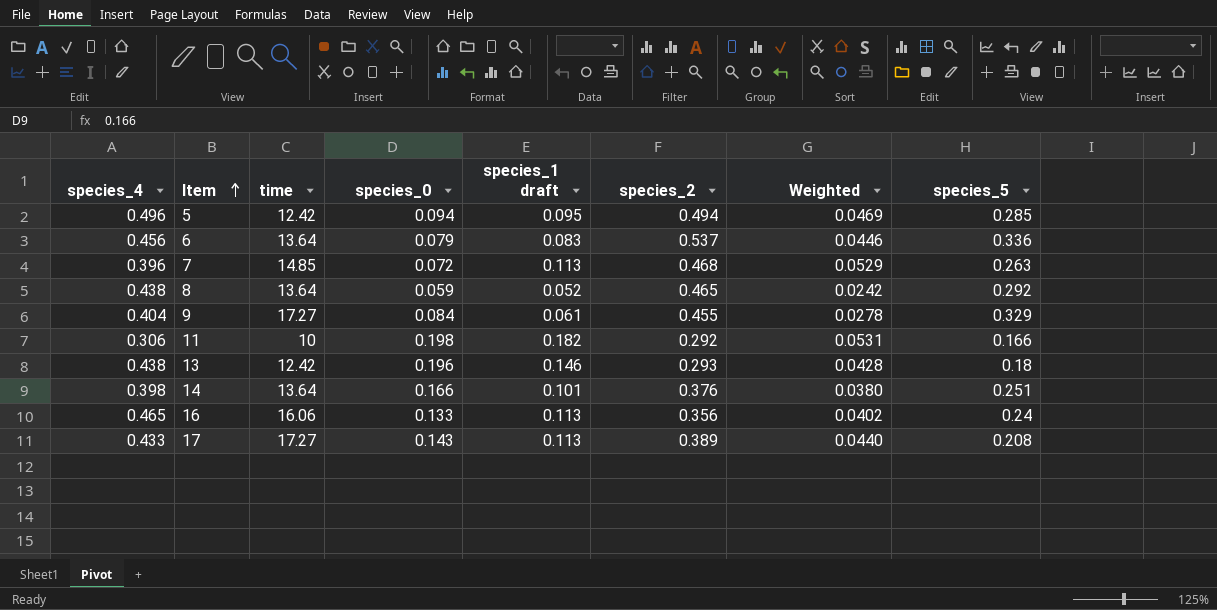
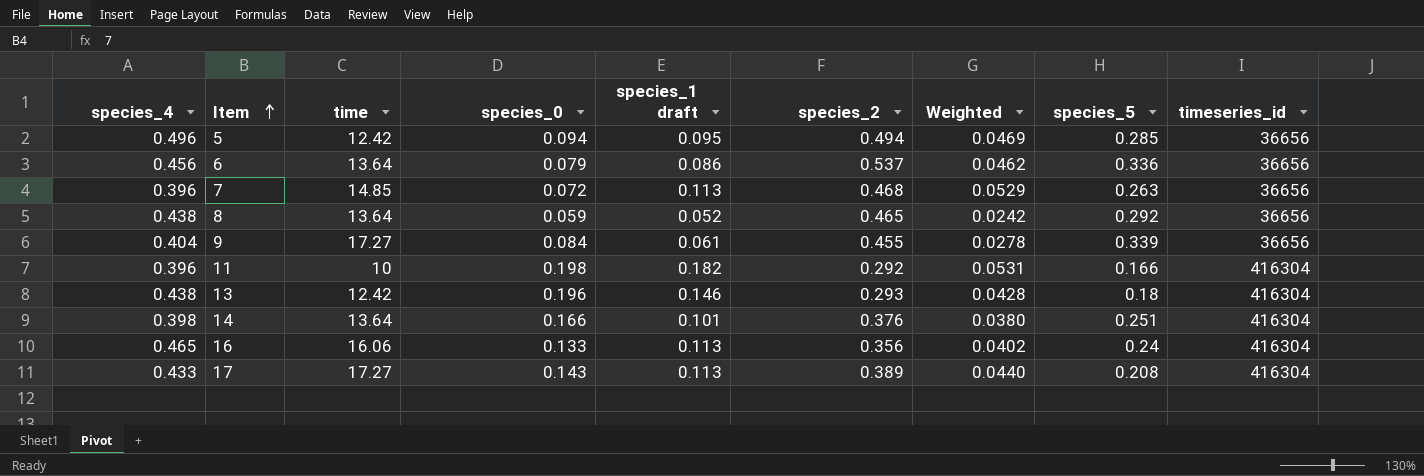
column timeseries_id | position: none -> 9
6 | species_1 draft: 0.083 -> 0.086
6 | Weighted: 0.0446 -> 0.0462
9 | species_5: 0.329 -> 0.339
11 | species_4: 0.306 -> 0.396

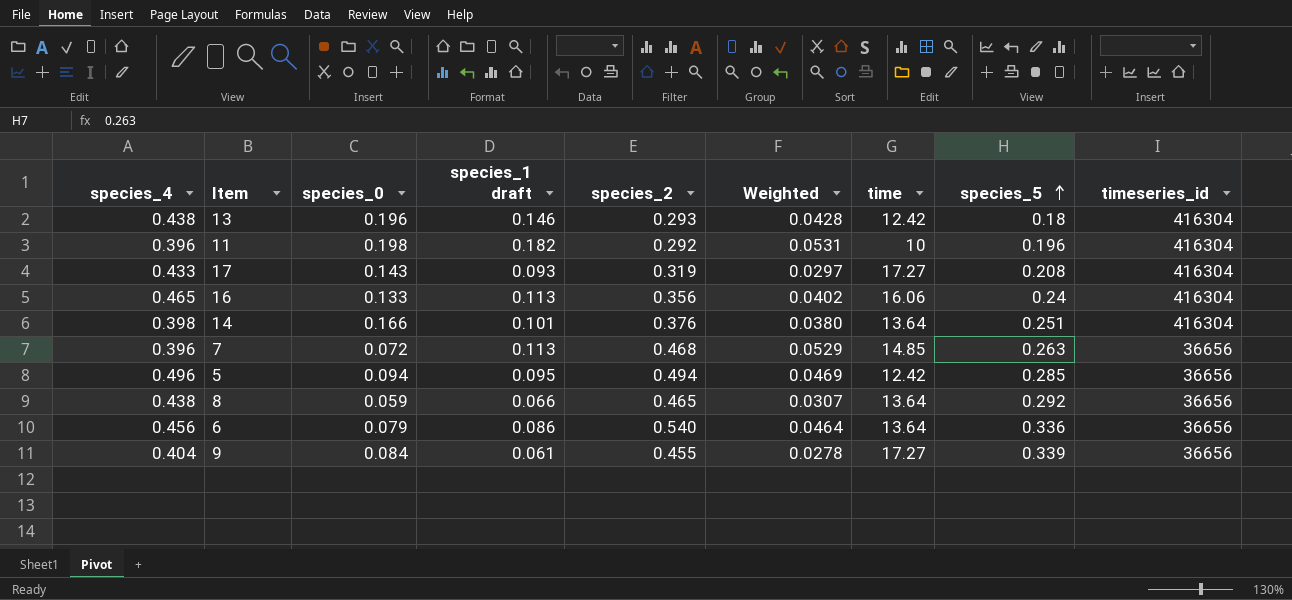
row order: Item ascending -> species_5 ascending
column time | position: 3 -> 7
11 | species_5: 0.166 -> 0.196
17 | species_1 draft: 0.113 -> 0.093
17 | species_2: 0.389 -> 0.319
17 | Weighted: 0.0440 -> 0.0297
8 | species_1 draft: 0.052 -> 0.066
8 | Weighted: 0.0242 -> 0.0307
6 | species_2: 0.537 -> 0.540
6 | Weighted: 0.0462 -> 0.0464

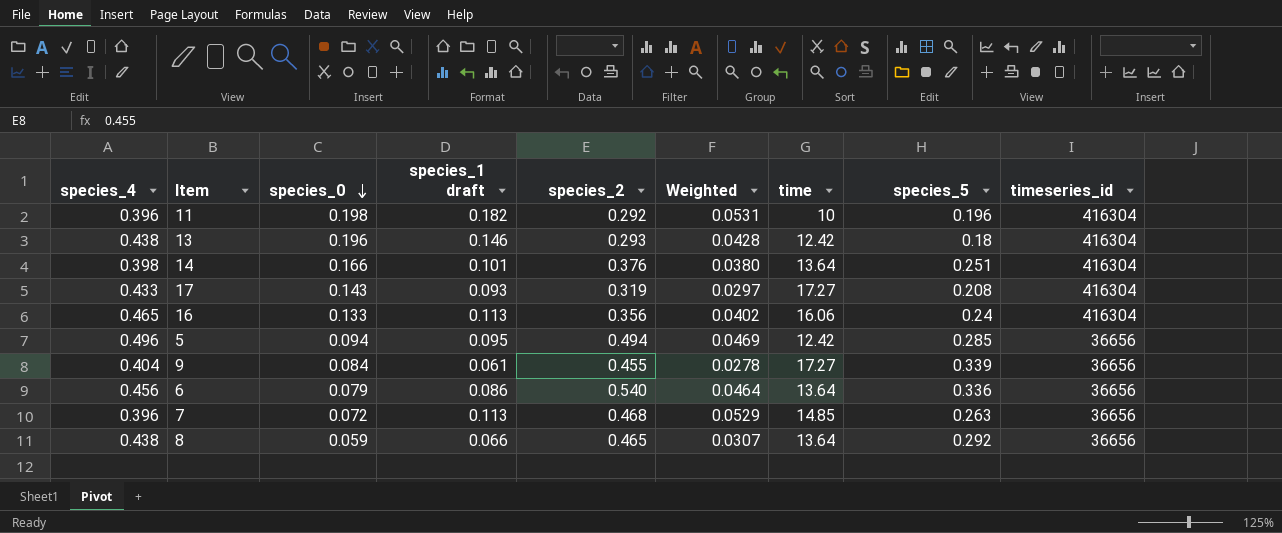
row order: species_5 ascending -> species_0 descending

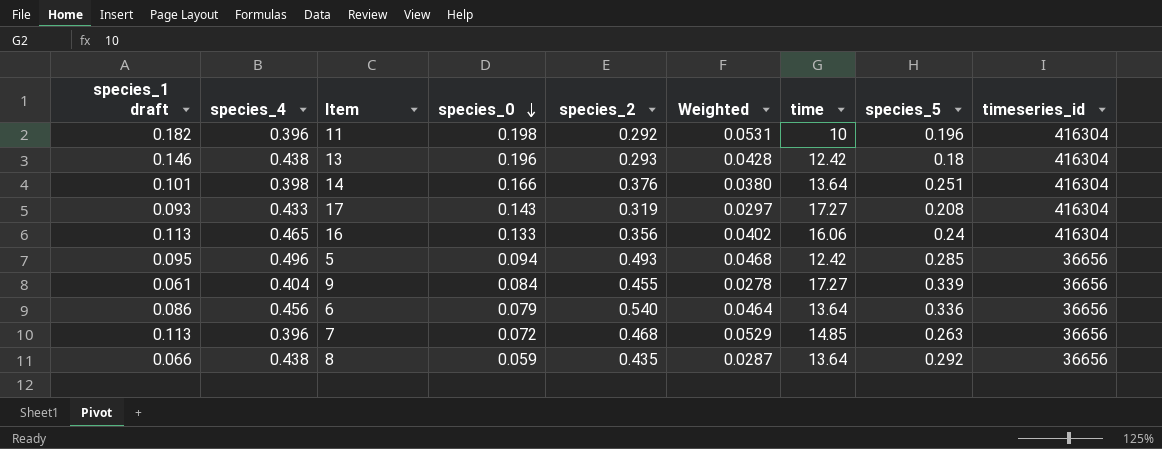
column species_1 draft | position: 4 -> 1
5 | species_2: 0.494 -> 0.493
5 | Weighted: 0.0469 -> 0.0468
8 | species_2: 0.465 -> 0.435
8 | Weighted: 0.0307 -> 0.0287

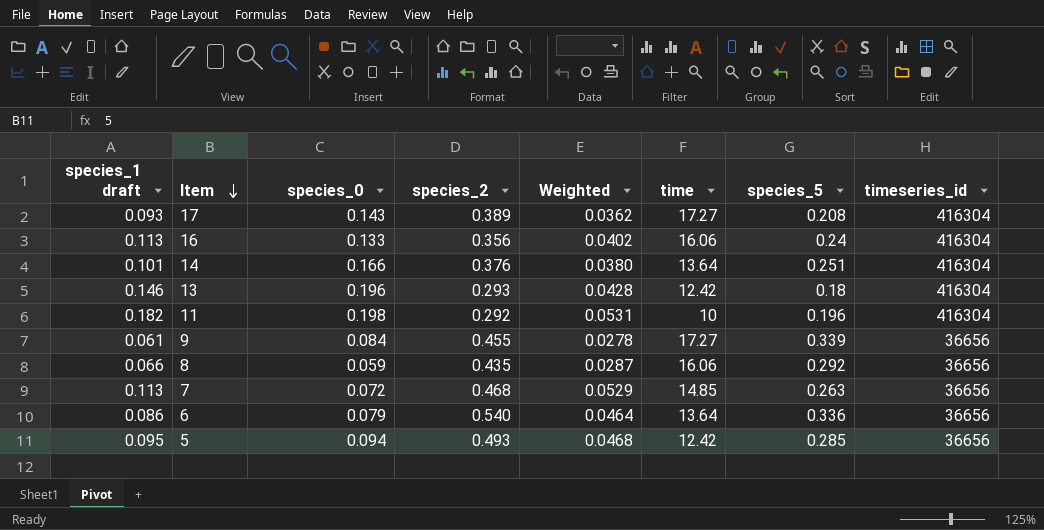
row order: species_0 descending -> Item descending
column species_4 | position: 2 -> none
17 | species_2: 0.319 -> 0.389
17 | Weighted: 0.0297 -> 0.0362
8 | time: 13.64 -> 16.06

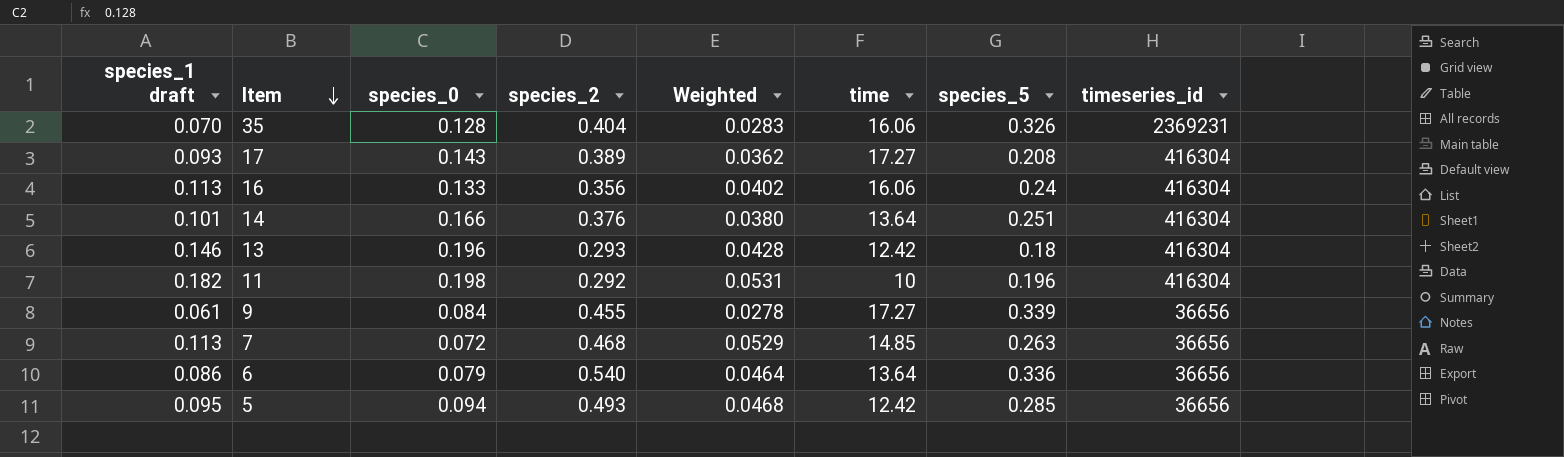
row 8: 0.066 | 0.059 | 0.435 | 0.0287 | 16.06 | 0.292 | 36656 -> none
row 35: none -> 0.070 | 0.128 | 0.404 | 0.0283 | 16.06 | 0.326 | 2369231

